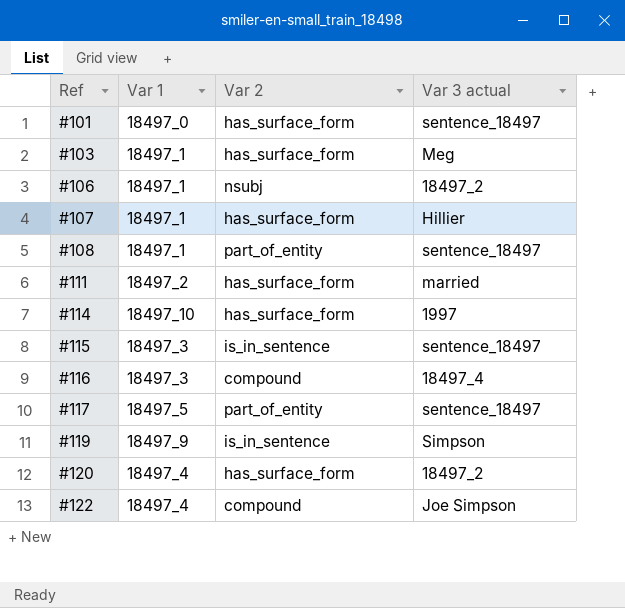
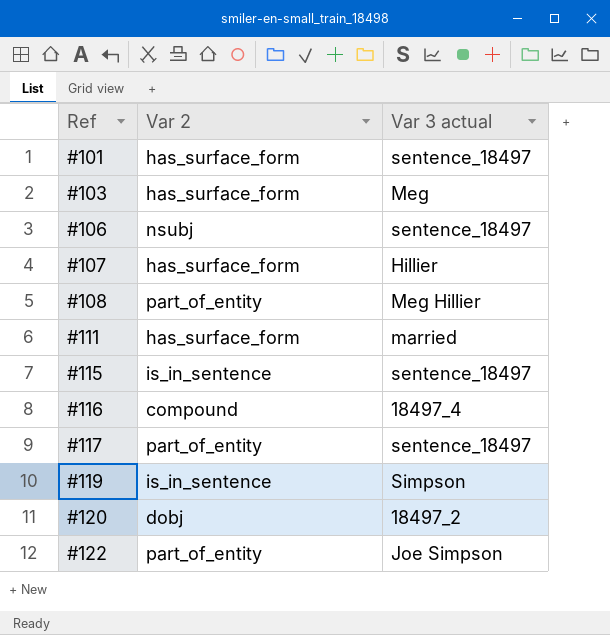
column Var 1 | position: 2 -> none
row #114: 18497_10 | has_surface_form | 1997 -> none
#106 | Var 3 actual: 18497_2 -> sentence_18497
#108 | Var 3 actual: sentence_18497 -> Meg Hillier
#120 | Var 2: has_surface_form -> dobj
#122 | Var 2: compound -> part_of_entity

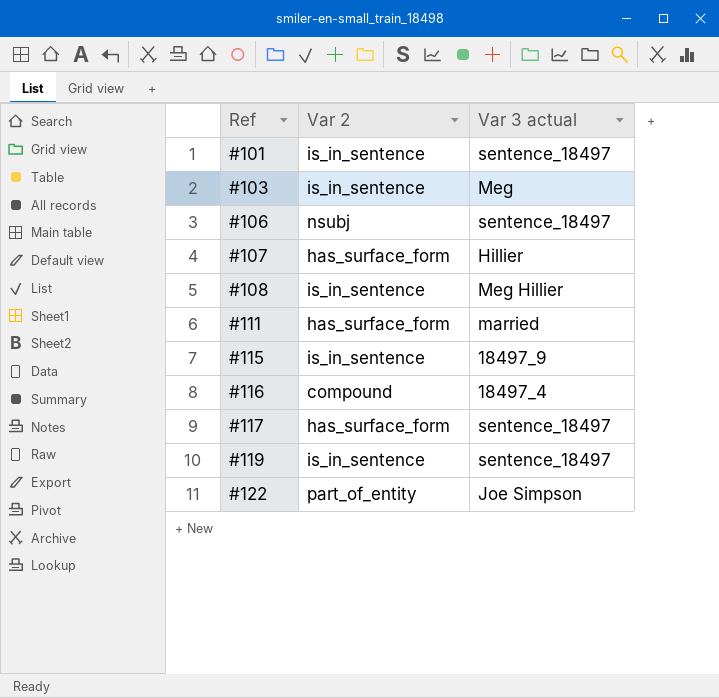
row #120: dobj | 18497_2 -> none
#101 | Var 2: has_surface_form -> is_in_sentence
#103 | Var 2: has_surface_form -> is_in_sentence
#108 | Var 2: part_of_entity -> is_in_sentence
#115 | Var 3 actual: sentence_18497 -> 18497_9
#117 | Var 2: part_of_entity -> has_surface_form
#119 | Var 3 actual: Simpson -> sentence_18497

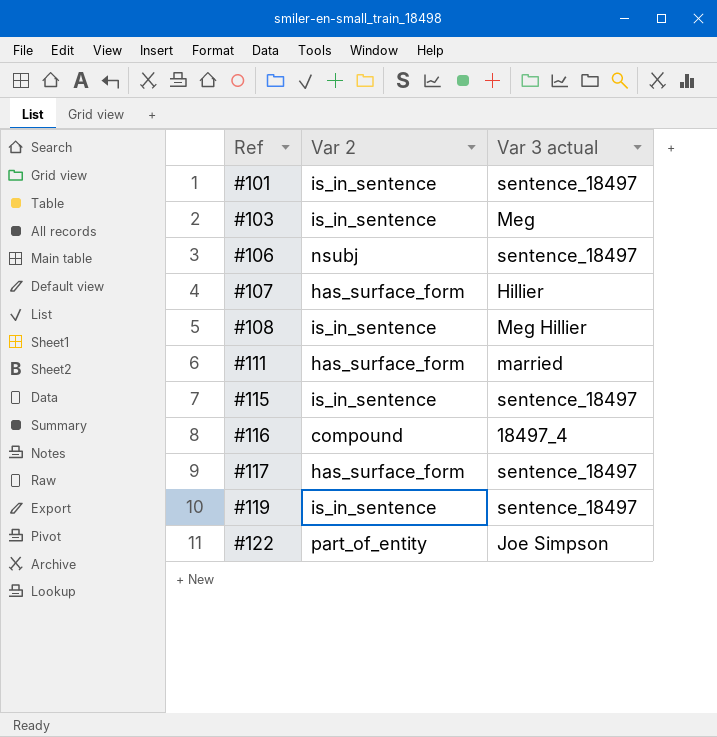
#115 | Var 3 actual: 18497_9 -> sentence_18497

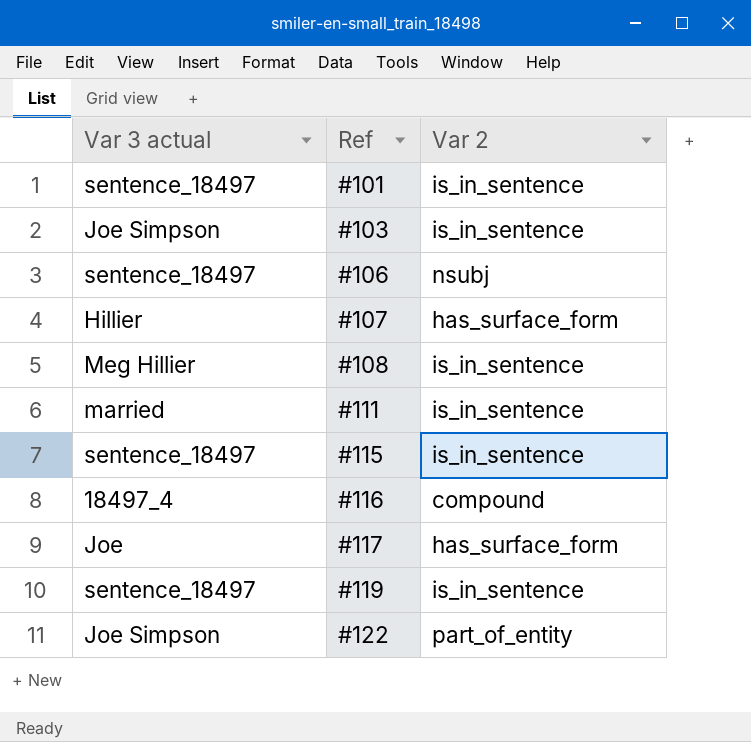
column Var 3 actual | position: 3 -> 1
#103 | Var 3 actual: Meg -> Joe Simpson
#111 | Var 2: has_surface_form -> is_in_sentence
#117 | Var 3 actual: sentence_18497 -> Joe

